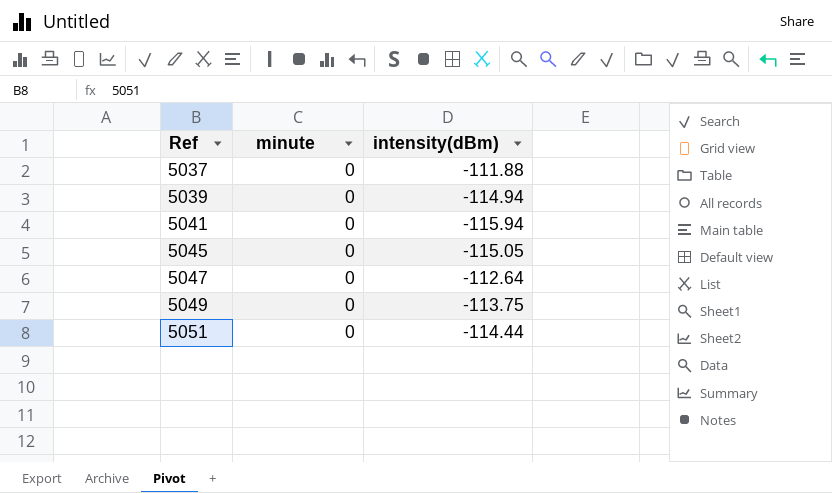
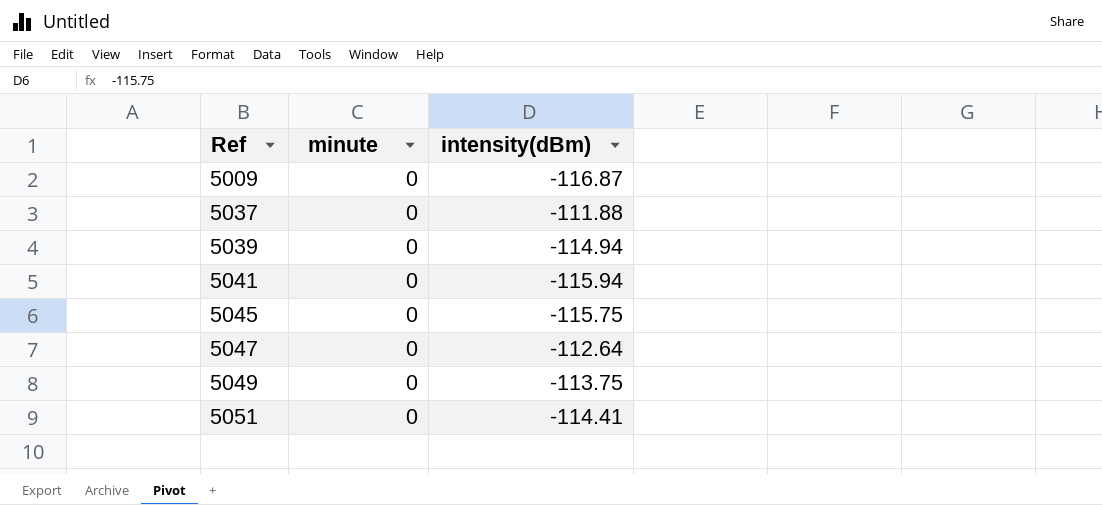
row 5009: none -> 0 | -116.87
5045 | intensity(dBm): -115.05 -> -115.75
5051 | intensity(dBm): -114.44 -> -114.41

